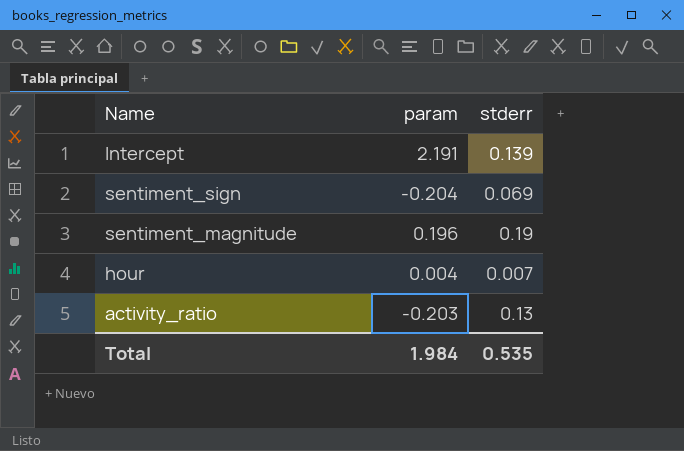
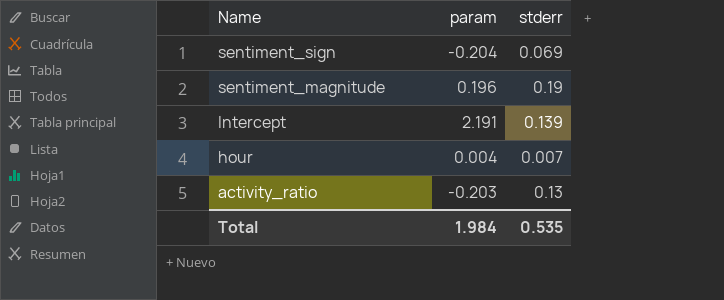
row order: none -> Name descending

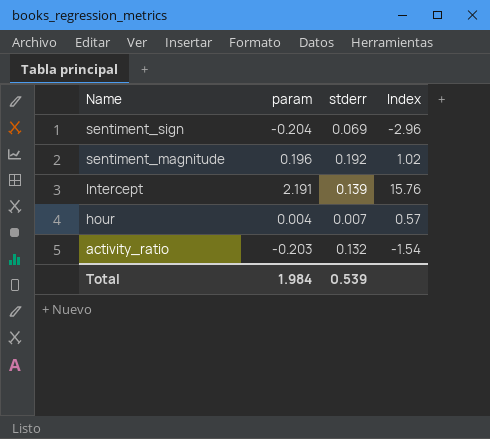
column Index | formula: none -> [param] / [stderr]
sentiment_magnitude | stderr: 0.19 -> 0.192
activity_ratio | stderr: 0.13 -> 0.132
Total | stderr: 0.535 -> 0.539

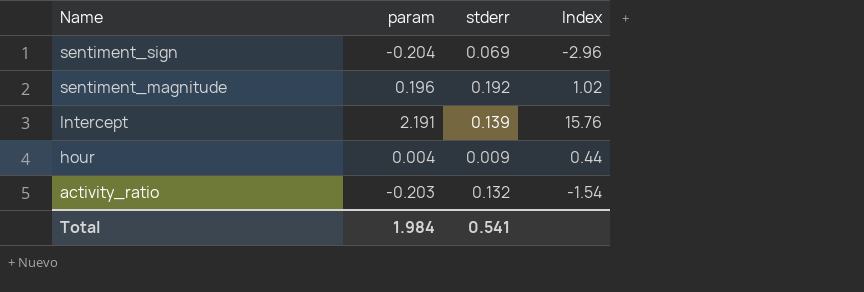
hour | stderr: 0.007 -> 0.009
hour | Index: 0.57 -> 0.44
Total | stderr: 0.539 -> 0.541

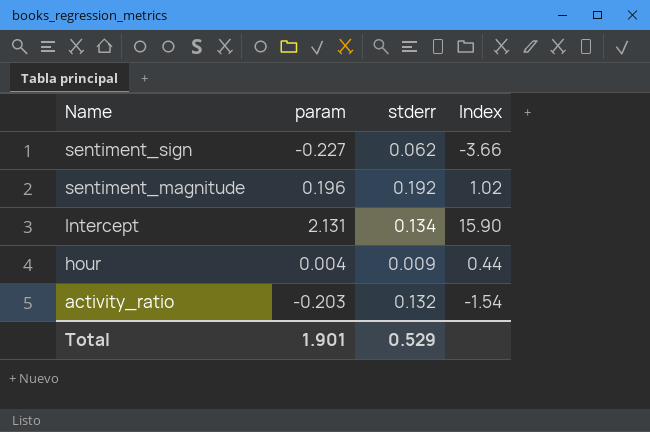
sentiment_sign | param: -0.204 -> -0.227
sentiment_sign | stderr: 0.069 -> 0.062
sentiment_sign | Index: -2.96 -> -3.66
Intercept | param: 2.191 -> 2.131
Intercept | stderr: 0.139 -> 0.134
Intercept | Index: 15.76 -> 15.90
Total | param: 1.984 -> 1.901
Total | stderr: 0.541 -> 0.529

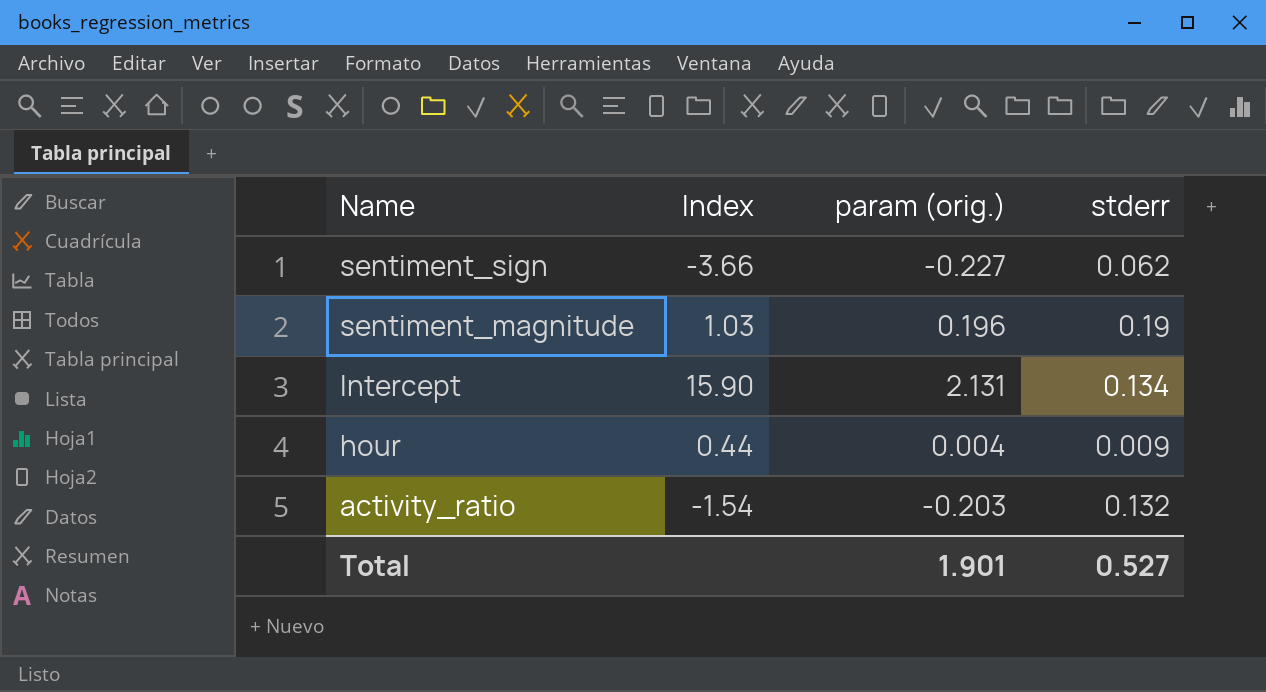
column Index | position: 4 -> 2
column name: param -> param (orig.)
sentiment_magnitude | Index: 1.02 -> 1.03
sentiment_magnitude | stderr: 0.192 -> 0.19
Total | stderr: 0.529 -> 0.527

